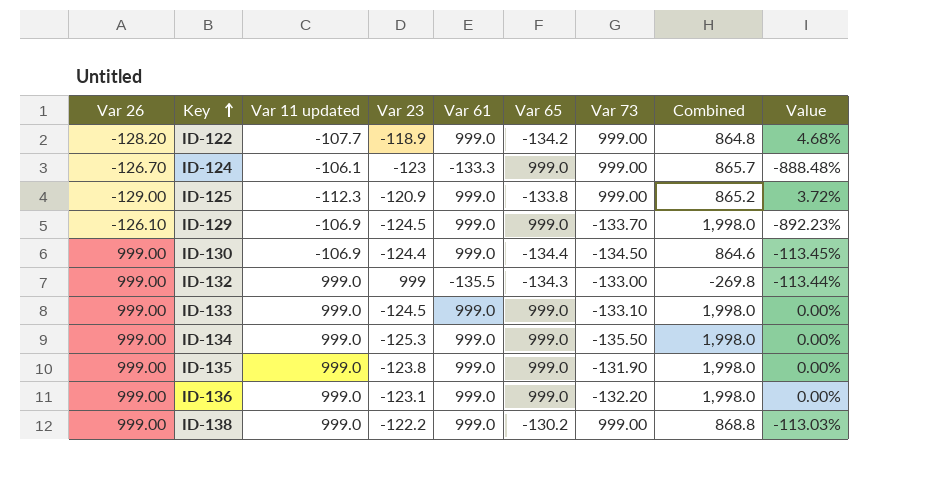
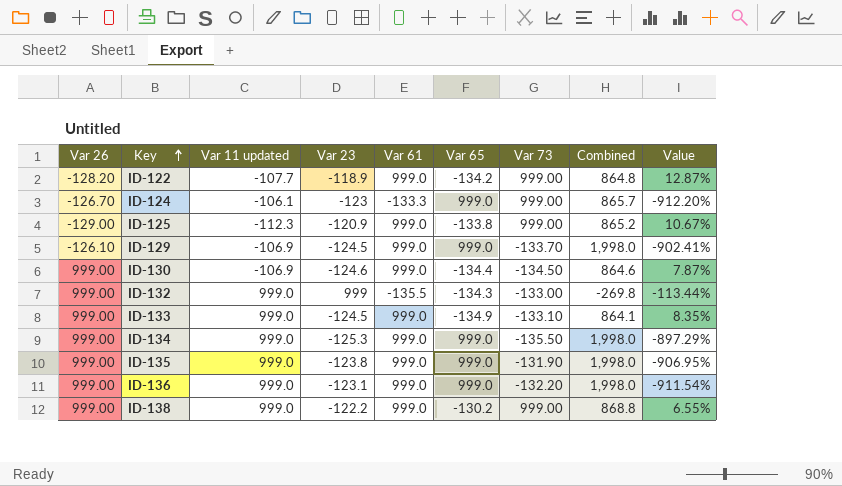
column Value | formula: ([Var 65] - [Var 26]) / [Var 26] -> ([Var 65] - [Var 23]) / [Var 23]
ID-130 | Var 23: -124.4 -> -124.6
ID-133 | Var 65: 999.0 -> -134.9
ID-133 | Combined: 1,998.0 -> 864.1

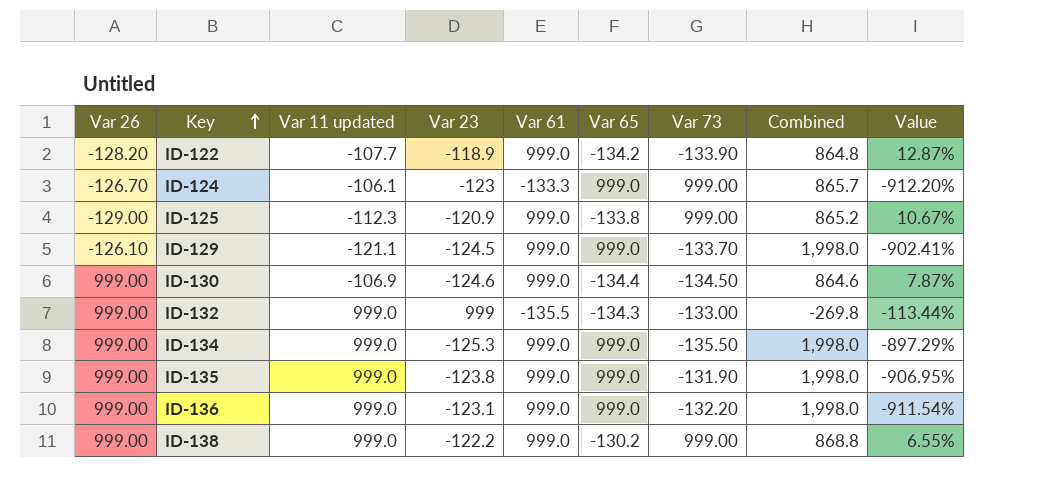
row ID-133: 999.00 | 999.0 | -124.5 | 999.0 | -134.9 | -133.10 | 864.1 | 8.35% -> none
ID-122 | Var 73: 999.00 -> -133.90
ID-129 | Var 11 updated: -106.9 -> -121.1

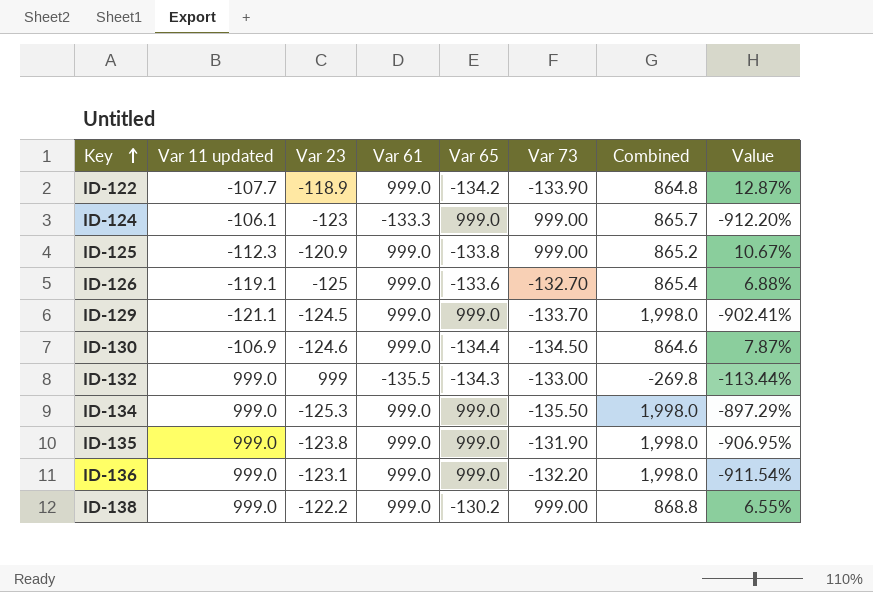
column Var 26 | position: 1 -> none
row ID-126: none -> -119.1 | -125 | 999.0 | -133.6 | -132.70 | 865.4 | 6.88%

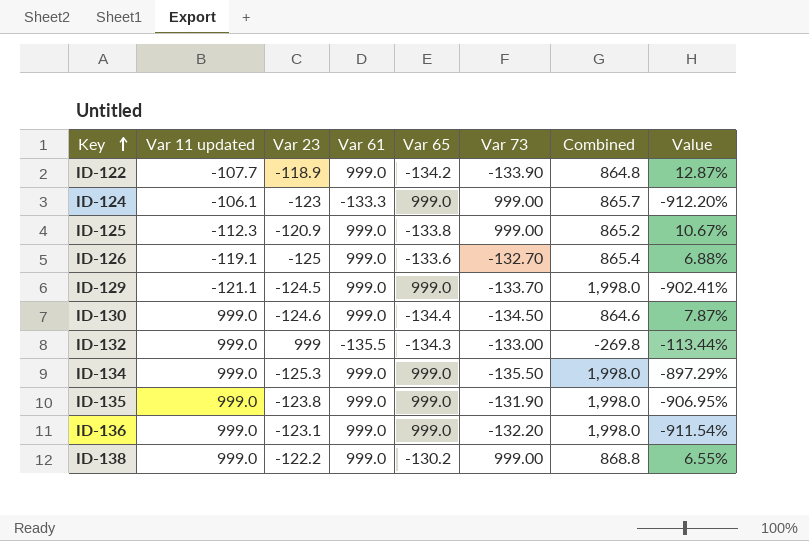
ID-130 | Var 11 updated: -106.9 -> 999.0

